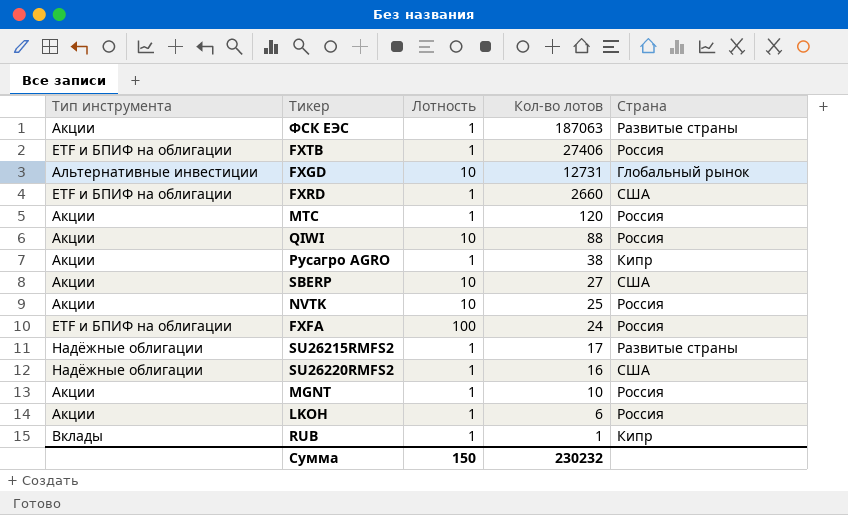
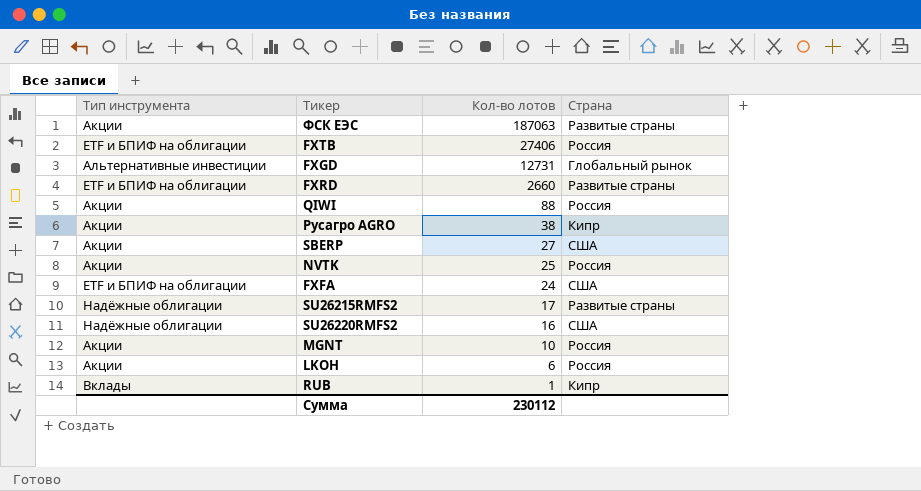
column Лотность | position: 3 -> none
row МТС: Акции | 1 | 120 | Россия -> none
FXRD | Страна: США -> Развитые страны
FXFA | Страна: Россия -> США
Сумма | Кол-во лотов: 230232 -> 230112

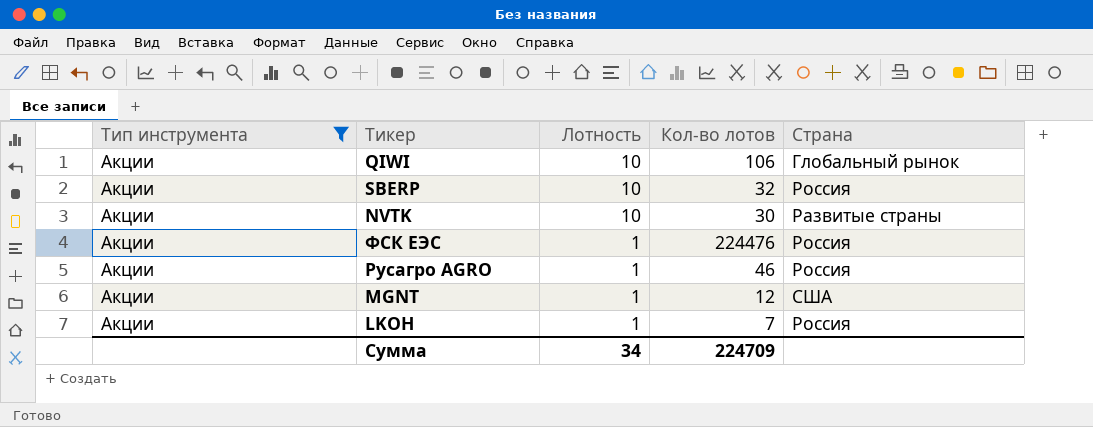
filter: none -> Тип инструмента = Акции
row order: Кол-во лотов descending -> Лотность descending
column Лотность | position: none -> 3
QIWI | Кол-во лотов: 88 -> 106
QIWI | Страна: Россия -> Глобальный рынок
SBERP | Кол-во лотов: 27 -> 32
SBERP | Страна: США -> Россия
NVTK | Кол-во лотов: 25 -> 30
NVTK | Страна: Россия -> Развитые страны
ФСК ЕЭС | Кол-во лотов: 187063 -> 224476
ФСК ЕЭС | Страна: Развитые страны -> Россия
Русагро AGRO | Кол-во лотов: 38 -> 46
Русагро AGRO | Страна: Кипр -> Россия
MGNT | Кол-во лотов: 10 -> 12
MGNT | Страна: Россия -> США
LKOH | Кол-во лотов: 6 -> 7
Сумма | Кол-во лотов: 230112 -> 224709

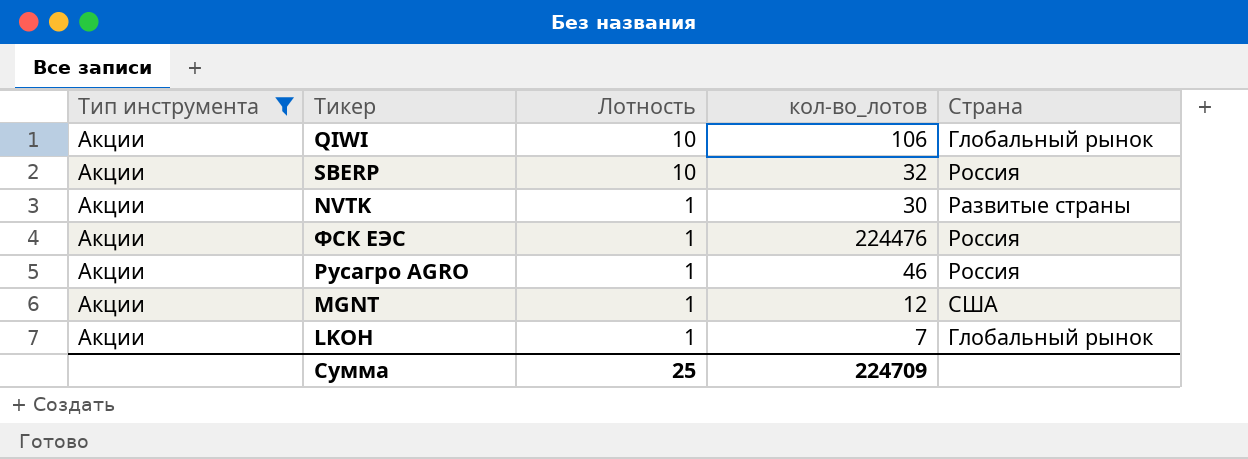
column name: Кол-во лотов -> кол-во_лотов
NVTK | Лотность: 10 -> 1
LKOH | Страна: Россия -> Глобальный рынок
Сумма | Лотность: 34 -> 25

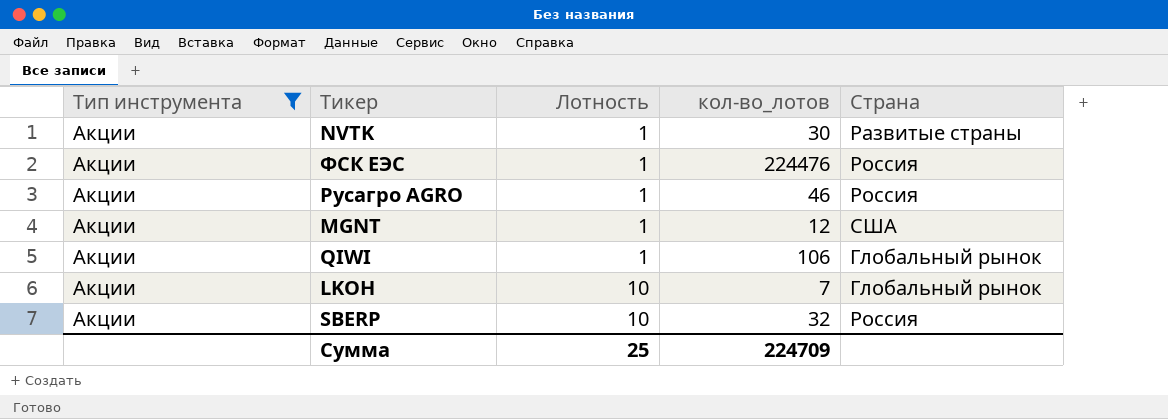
row order: Лотность descending -> Лотность ascending
QIWI | Лотность: 10 -> 1
LKOH | Лотность: 1 -> 10

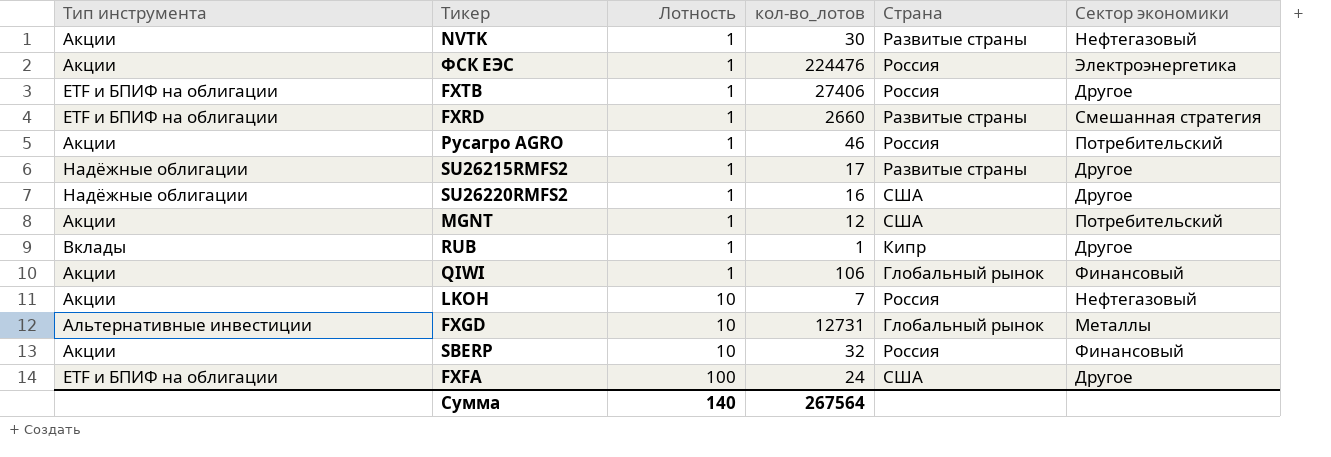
filter: Тип инструмента = Акции -> none
column Сектор экономики | position: none -> 6
LKOH | Страна: Глобальный рынок -> Россия
Сумма | Лотность: 25 -> 140
Сумма | кол-во_лотов: 224709 -> 267564

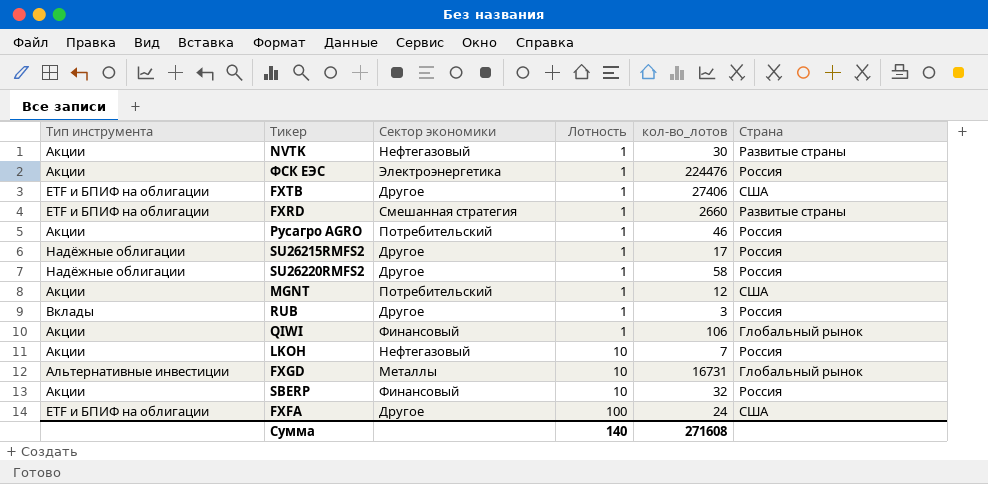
column Сектор экономики | position: 6 -> 3
FXTB | Страна: Россия -> США
SU26215RMFS2 | Страна: Развитые страны -> Россия
SU26220RMFS2 | кол-во_лотов: 16 -> 58
SU26220RMFS2 | Страна: США -> Россия
RUB | кол-во_лотов: 1 -> 3
RUB | Страна: Кипр -> Россия
FXGD | кол-во_лотов: 12731 -> 16731
Сумма | кол-во_лотов: 267564 -> 271608

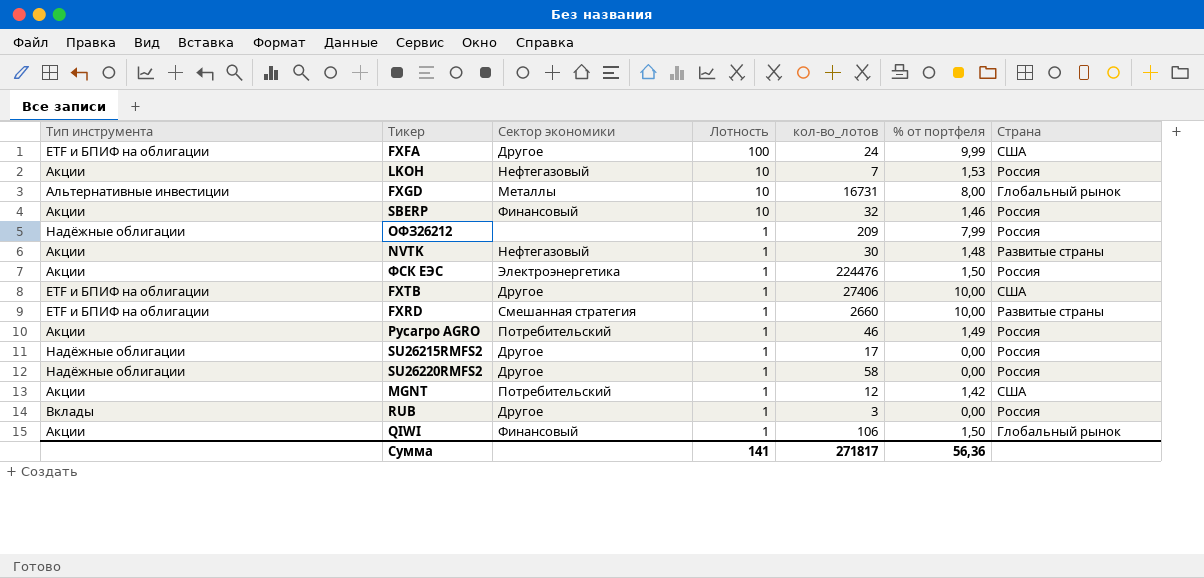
row order: Лотность ascending -> Лотность descending
column % от портфеля | position: none -> 6
row ОФЗ26212: none -> Надёжные облигации | none | 1 | 209 | 7,99 | Россия
Сумма | Лотность: 140 -> 141
Сумма | кол-во_лотов: 271608 -> 271817

